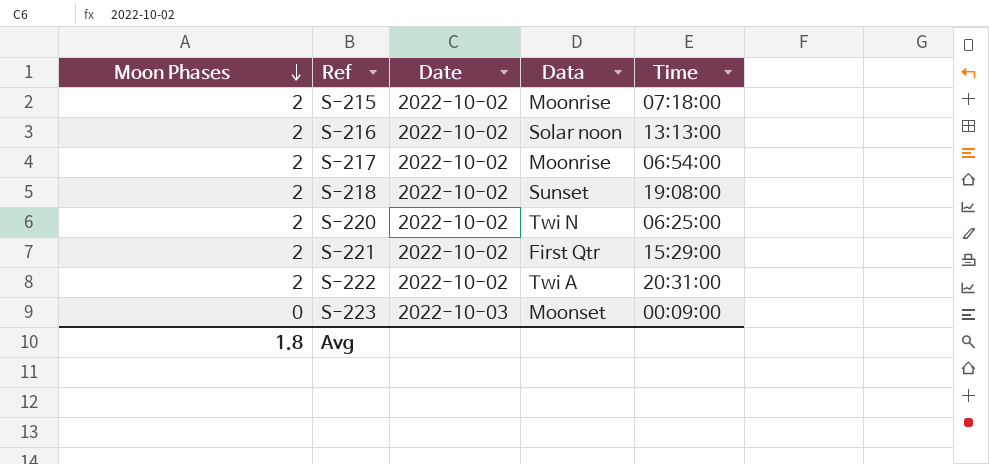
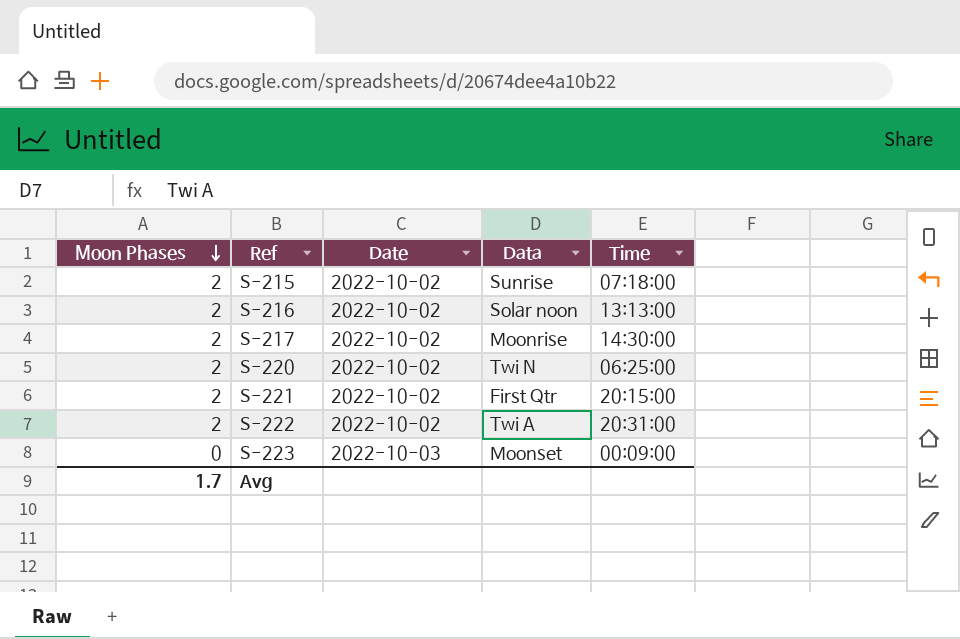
row S-218: 2 | 2022-10-02 | Sunset | 19:08:00 -> none
S-215 | Data: Moonrise -> Sunrise
S-217 | Time: 06:54:00 -> 14:30:00
S-221 | Time: 15:29:00 -> 20:15:00
Avg | Moon Phases: 1.8 -> 1.7

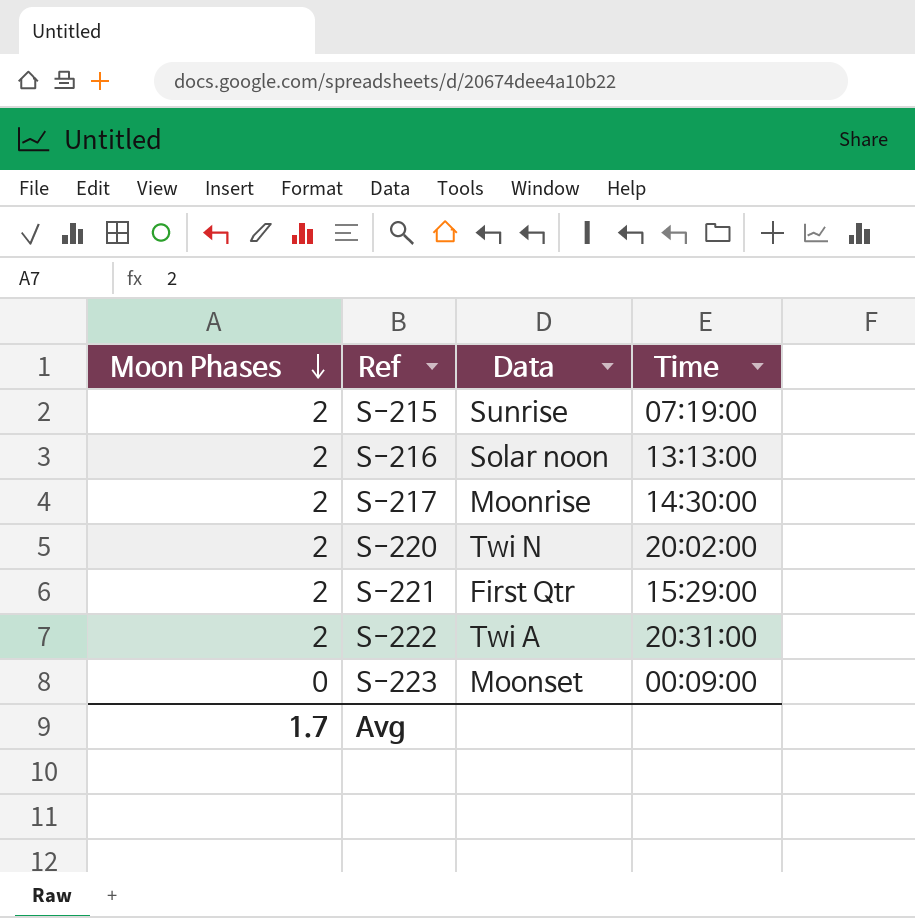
column Date | position: 3 -> none
S-215 | Time: 07:18:00 -> 07:19:00
S-220 | Time: 06:25:00 -> 20:02:00
S-221 | Time: 20:15:00 -> 15:29:00

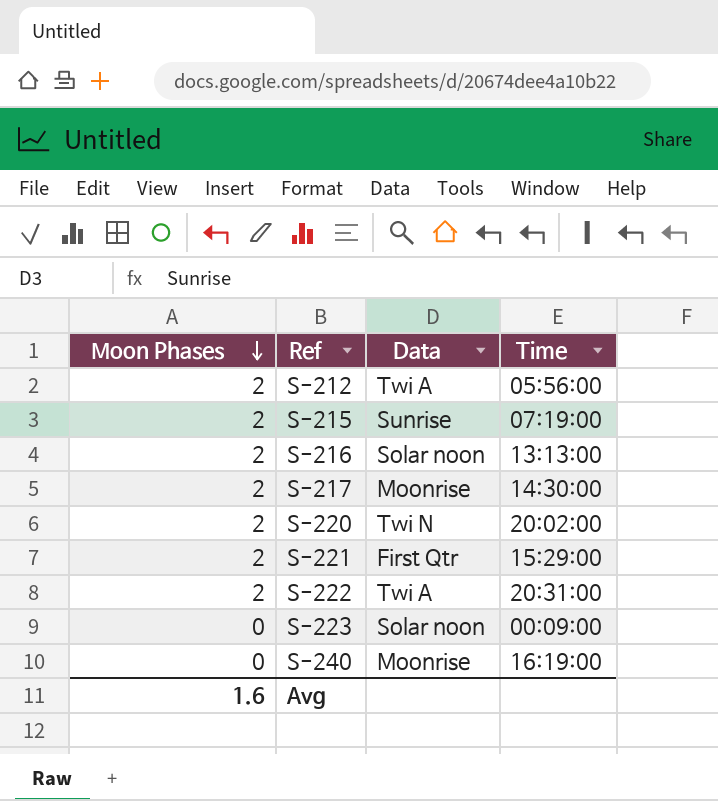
row S-212: none -> 2 | Twi A | 05:56:00
S-223 | Data: Moonset -> Solar noon
row S-240: none -> 0 | Moonrise | 16:19:00
Avg | Moon Phases: 1.7 -> 1.6

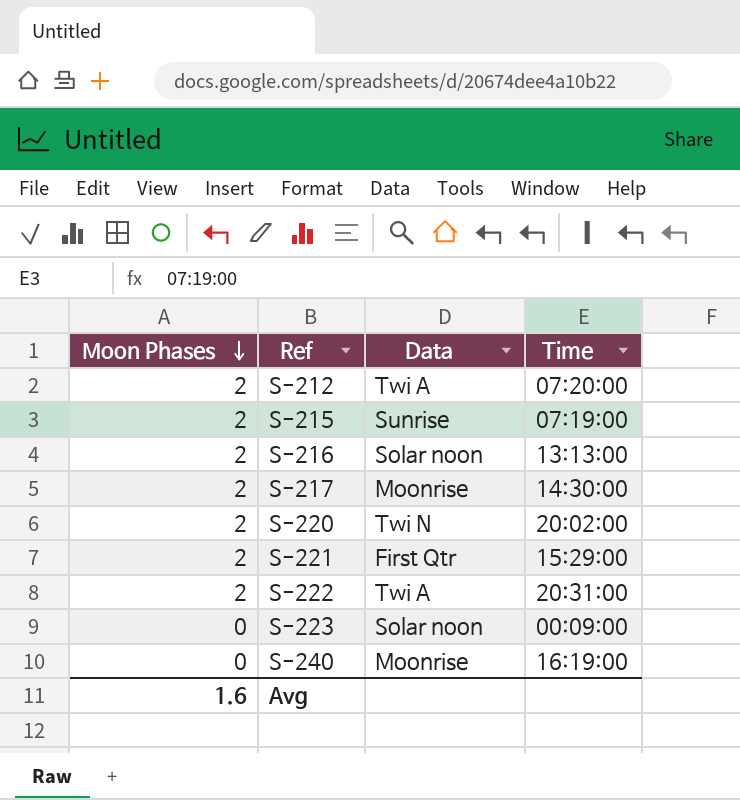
S-212 | Time: 05:56:00 -> 07:20:00

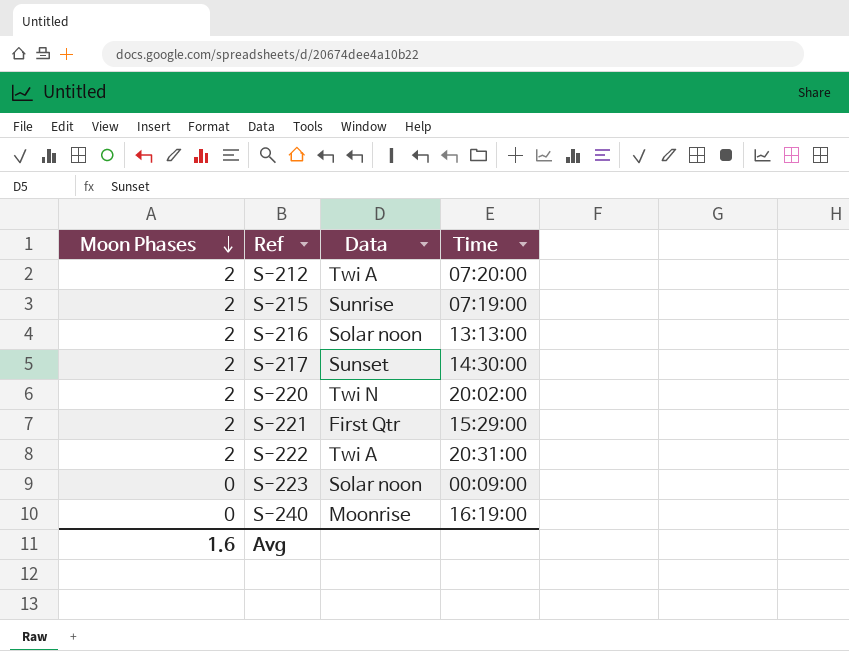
S-217 | Data: Moonrise -> Sunset

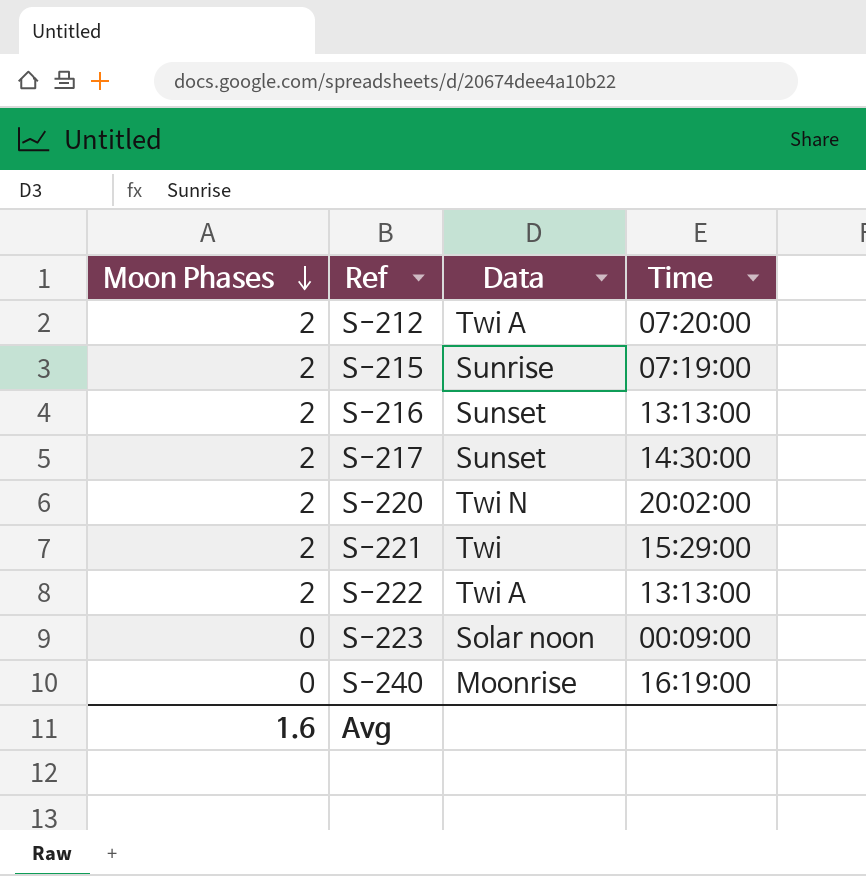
S-216 | Data: Solar noon -> Sunset
S-221 | Data: First Qtr -> Twi
S-222 | Time: 20:31:00 -> 13:13:00

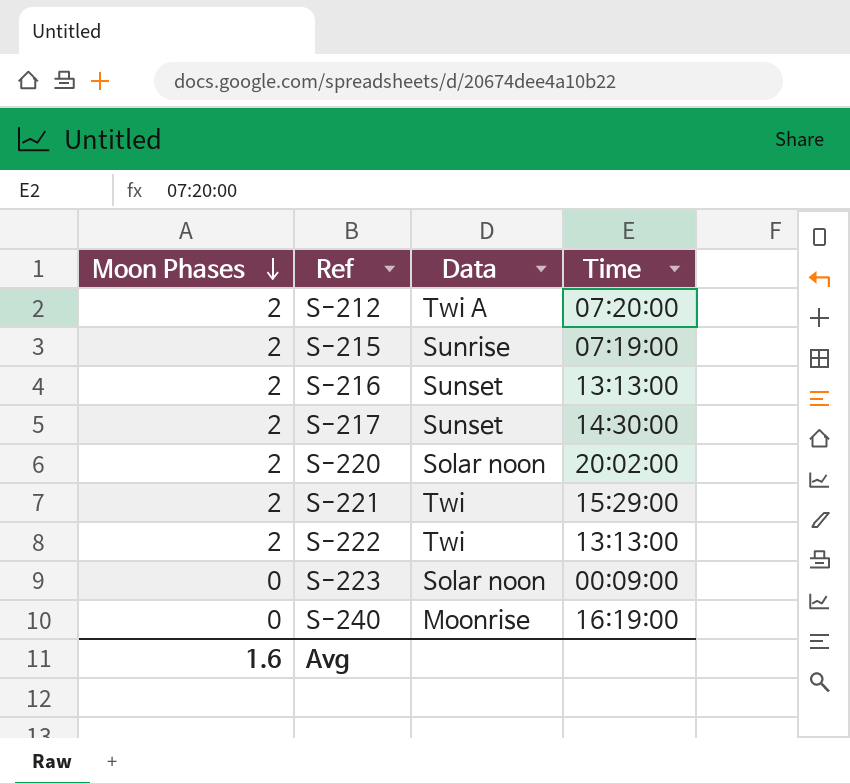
S-220 | Data: Twi N -> Solar noon
S-222 | Data: Twi A -> Twi

